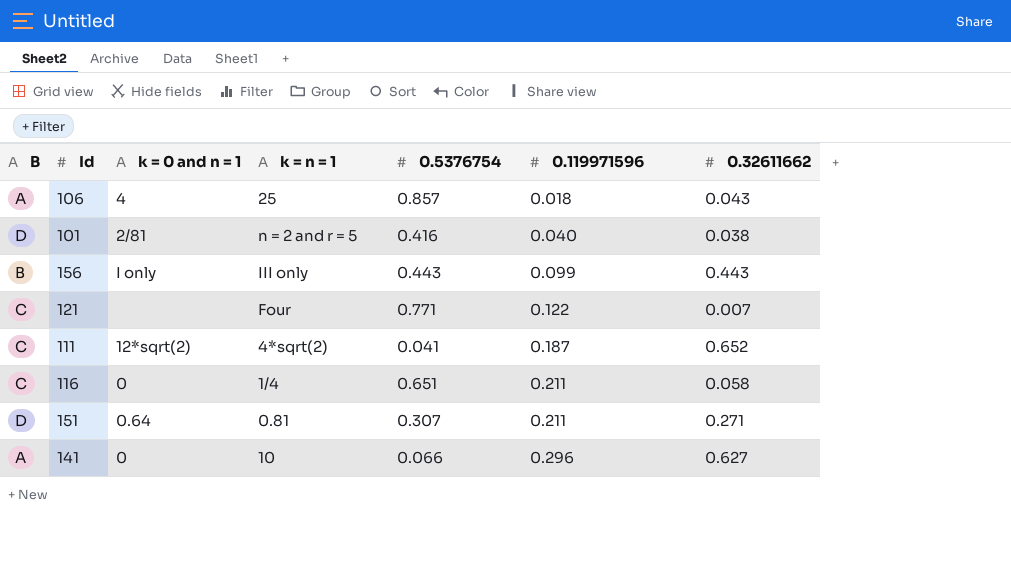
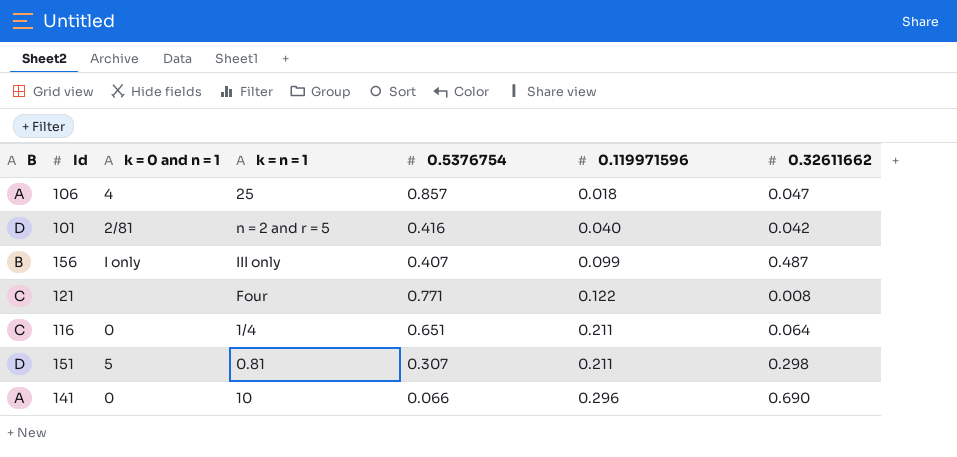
row 111: C | 12*sqrt(2) | 4*sqrt(2) | 0.041 | 0.187 | 0.652 -> none
106 | 0.32611662: 0.043 -> 0.047
101 | 0.32611662: 0.038 -> 0.042
156 | 0.5376754: 0.443 -> 0.407
156 | 0.32611662: 0.443 -> 0.487
121 | 0.32611662: 0.007 -> 0.008
116 | 0.32611662: 0.058 -> 0.064
151 | k = 0 and n = 1: 0.64 -> 5
151 | 0.32611662: 0.271 -> 0.298
141 | 0.32611662: 0.627 -> 0.690

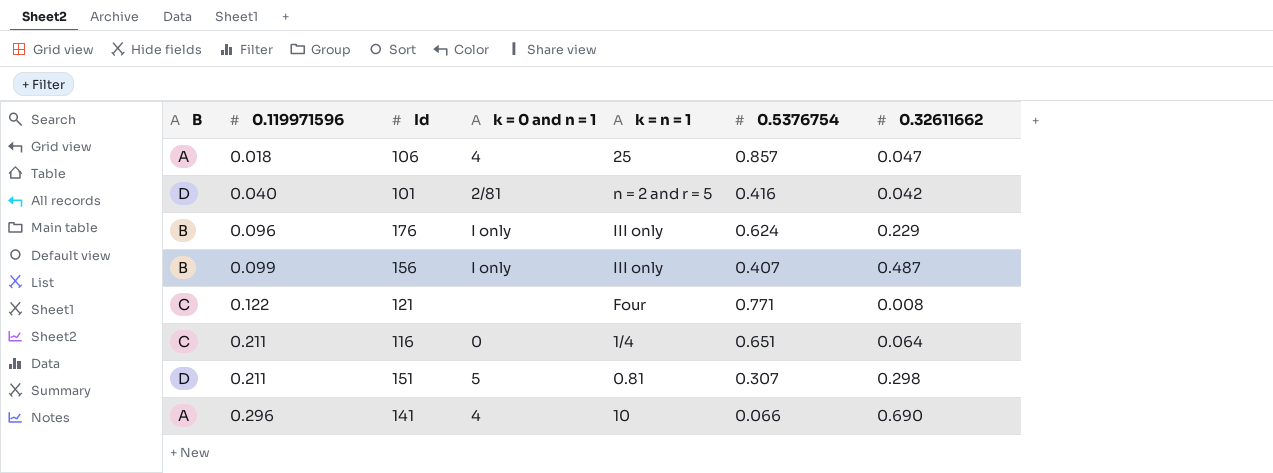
column 0.119971596 | position: 6 -> 2
row 176: none -> B | 0.096 | I only | III only | 0.624 | 0.229
141 | k = 0 and n = 1: 0 -> 4

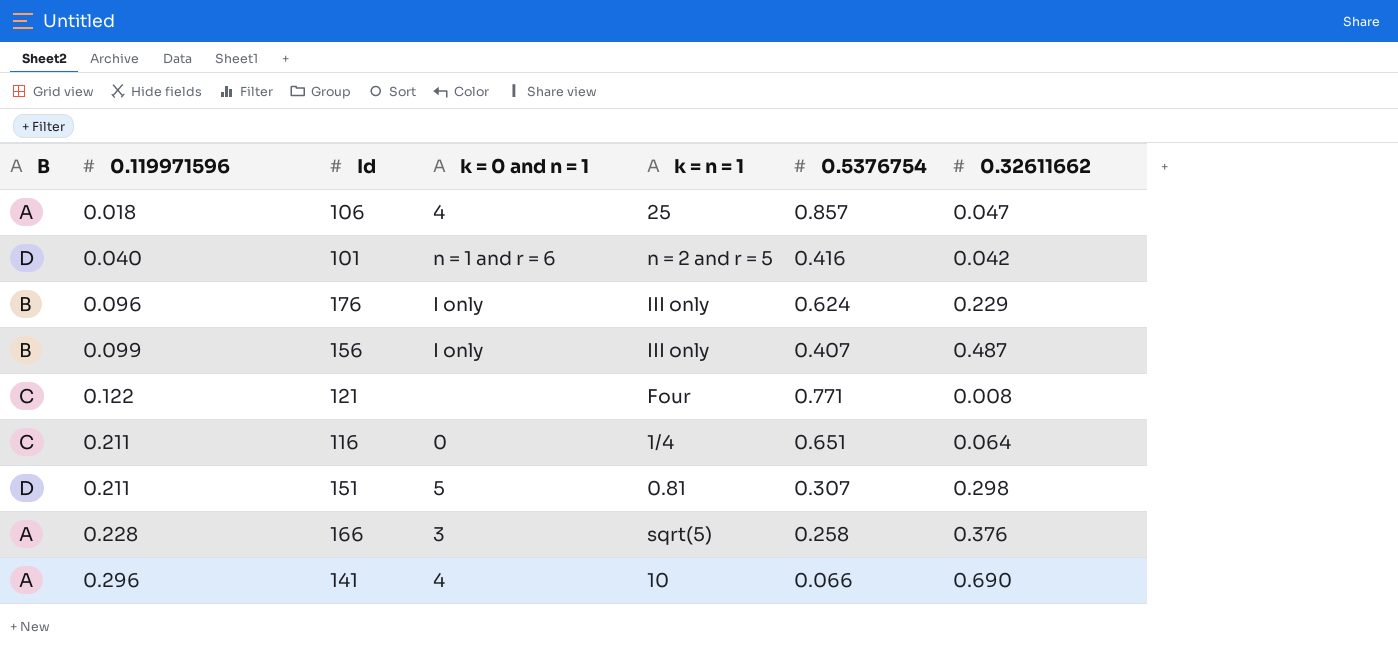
101 | k = 0 and n = 1: 2/81 -> n = 1 and r = 6
row 166: none -> A | 0.228 | 3 | sqrt(5) | 0.258 | 0.376

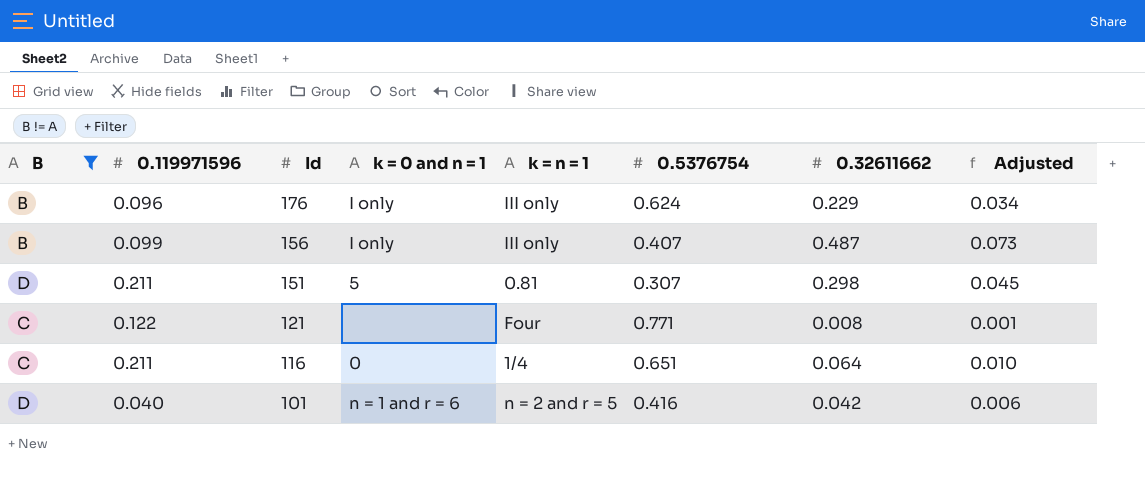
filter: none -> B != A
row order: 0.119971596 ascending -> Id descending
column Adjusted | formula: none -> [0.32611662] * 0.15

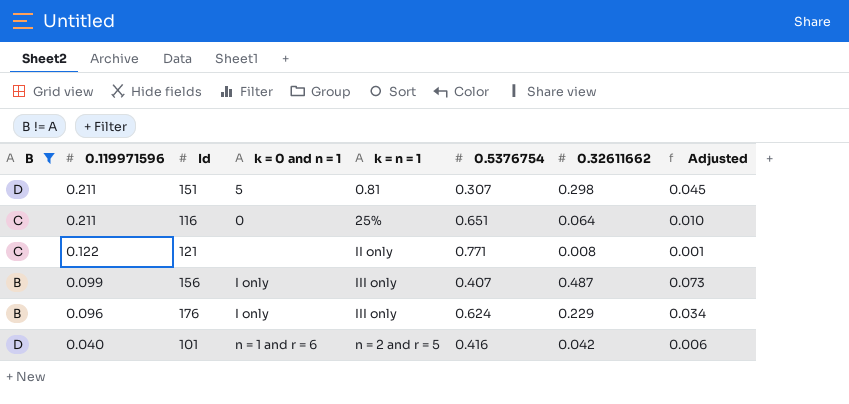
row order: Id descending -> 0.119971596 descending
116 | k = n = 1: 1/4 -> 25%
121 | k = n = 1: Four -> II only

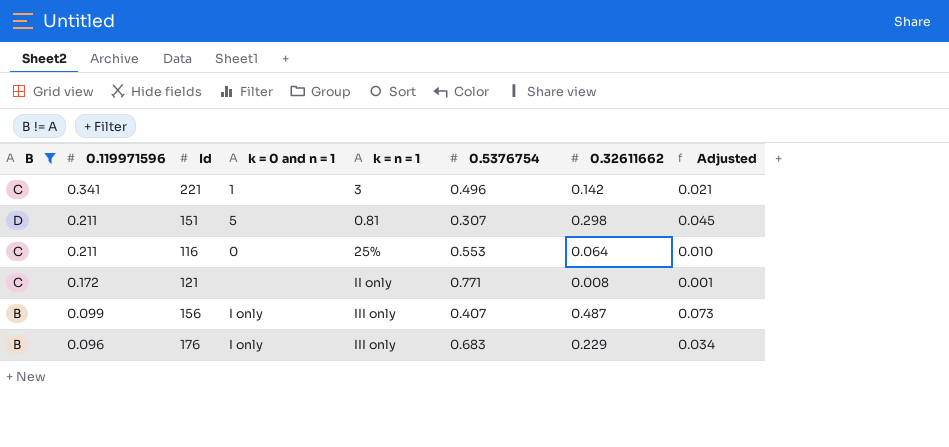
row 101: D | 0.040 | n = 1 and r = 6 | n = 2 and r = 5 | 0.416 | 0.042 | 0.006 -> none
row 221: none -> C | 0.341 | 1 | 3 | 0.496 | 0.142 | 0.021
116 | 0.5376754: 0.651 -> 0.553
121 | 0.119971596: 0.122 -> 0.172
176 | 0.5376754: 0.624 -> 0.683

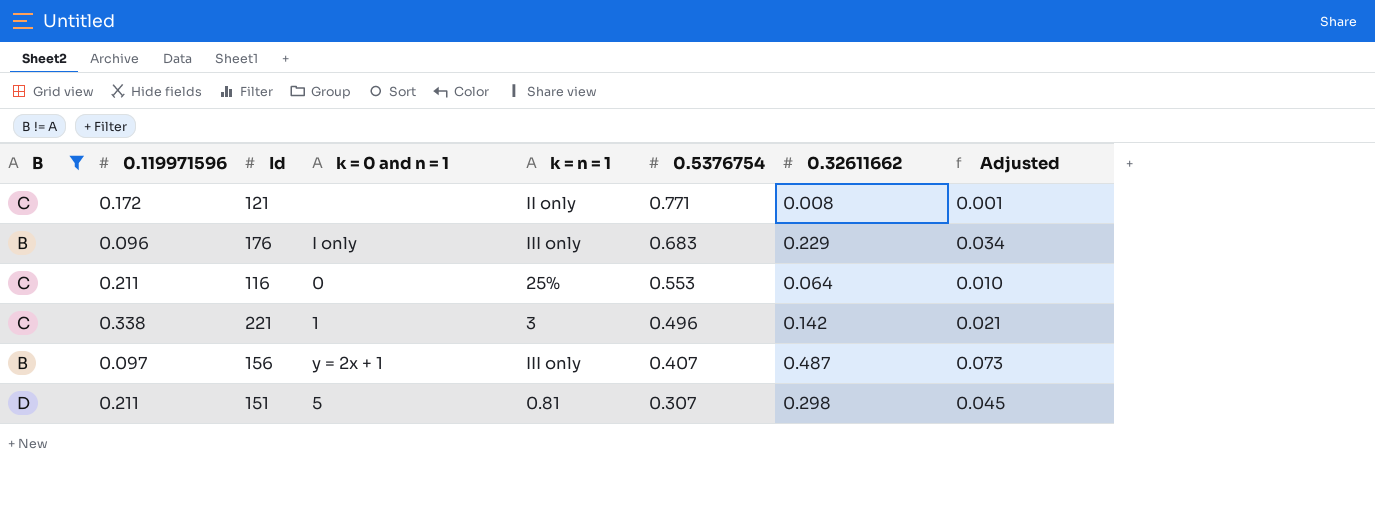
row order: 0.119971596 descending -> 0.5376754 descending
221 | 0.119971596: 0.341 -> 0.338
156 | 0.119971596: 0.099 -> 0.097
156 | k = 0 and n = 1: I only -> y = 2x + 1

